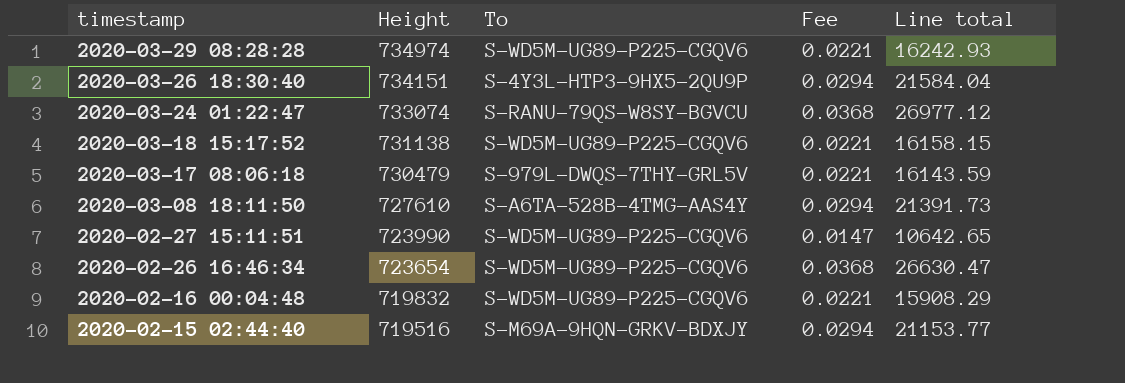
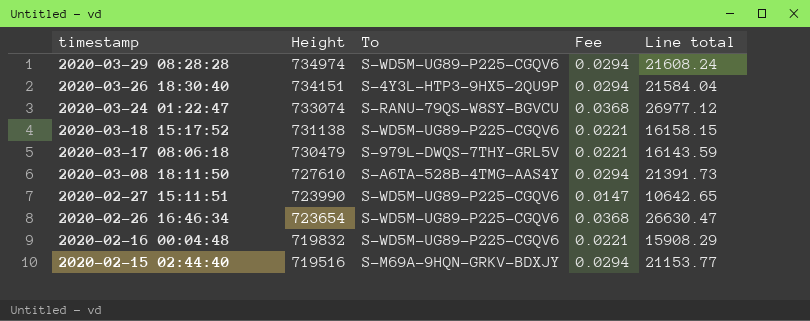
2020-03-29 08:28:28 | Fee: 0.0221 -> 0.0294
2020-03-29 08:28:28 | Line total: 16242.93 -> 21608.24

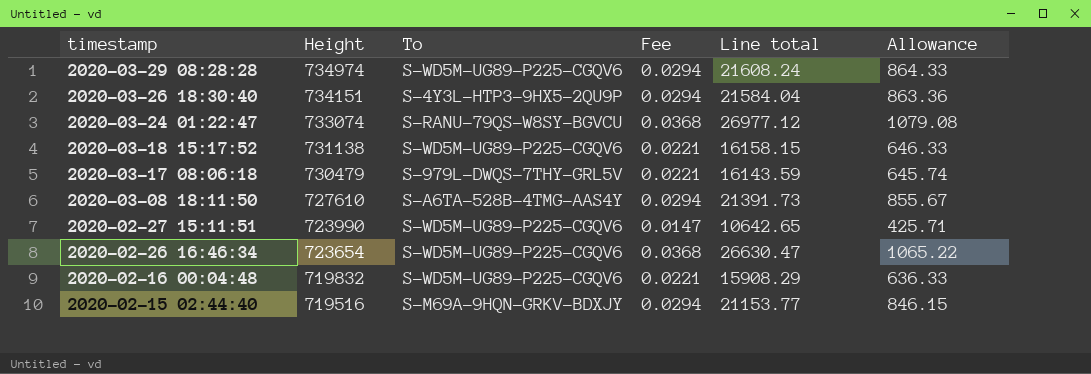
column Allowance | formula: none -> [Line total] * 0.04

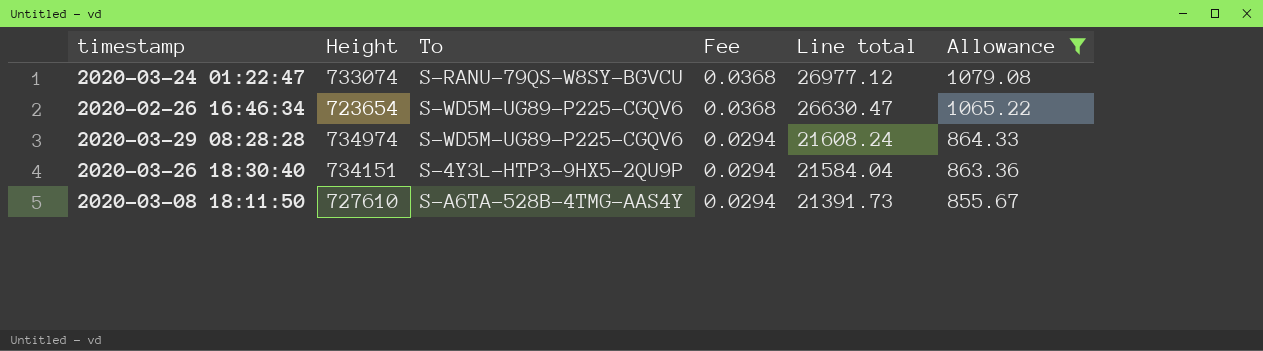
filter: none -> Allowance >= 855.67
row order: timestamp descending -> Fee descending

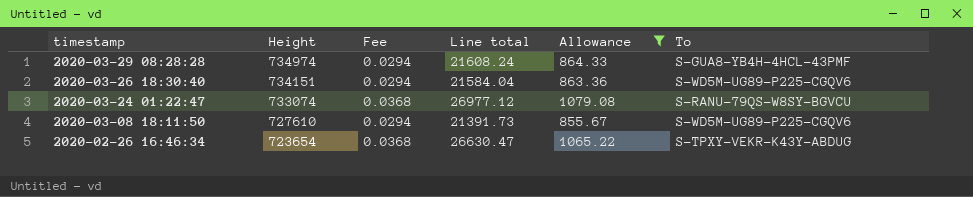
row order: Fee descending -> timestamp descending
column To | position: 3 -> 6
2020-03-29 08:28:28 | To: S-WD5M-UG89-P225-CGQV6 -> S-GUA8-YB4H-4HCL-43PMF
2020-03-26 18:30:40 | To: S-4Y3L-HTP3-9HX5-2QU9P -> S-WD5M-UG89-P225-CGQV6
2020-03-08 18:11:50 | To: S-A6TA-528B-4TMG-AAS4Y -> S-WD5M-UG89-P225-CGQV6
2020-02-26 16:46:34 | To: S-WD5M-UG89-P225-CGQV6 -> S-TPXY-VEKR-K43Y-ABDUG

